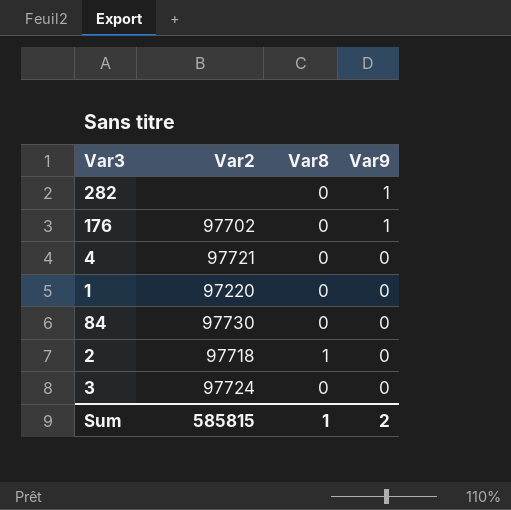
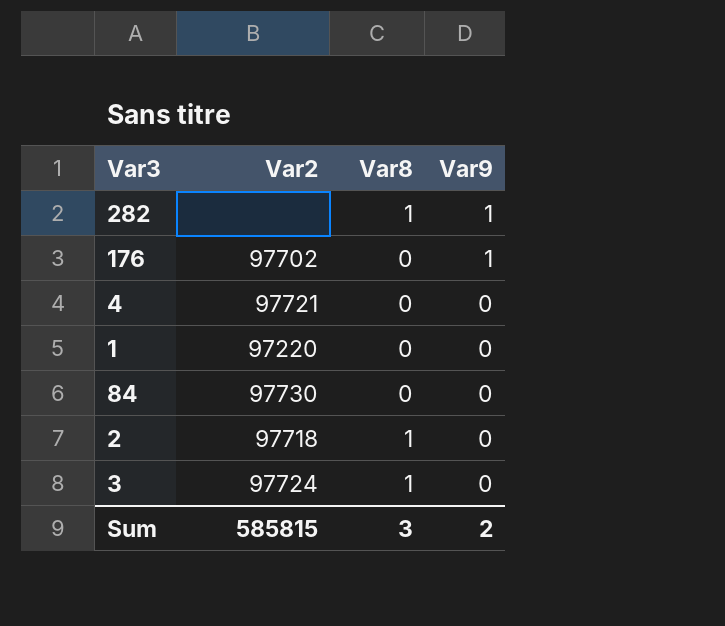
282 | Var8: 0 -> 1
3 | Var8: 0 -> 1
Sum | Var8: 1 -> 3

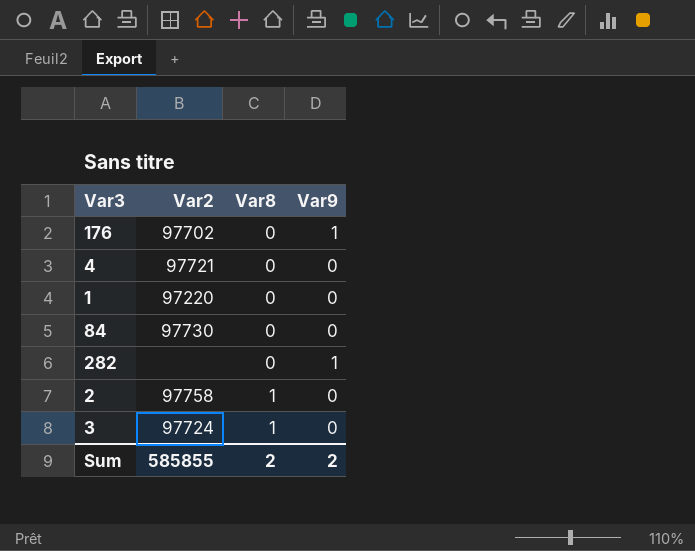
row order: Var9 descending -> Var8 ascending
282 | Var8: 1 -> 0
2 | Var2: 97718 -> 97758
Sum | Var2: 585815 -> 585855
Sum | Var8: 3 -> 2

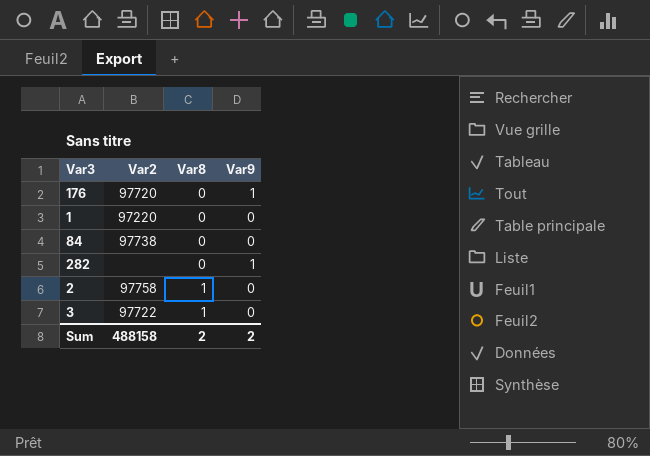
row 4: 97721 | 0 | 0 -> none
176 | Var2: 97702 -> 97720
84 | Var2: 97730 -> 97738
3 | Var2: 97724 -> 97722
Sum | Var2: 585855 -> 488158

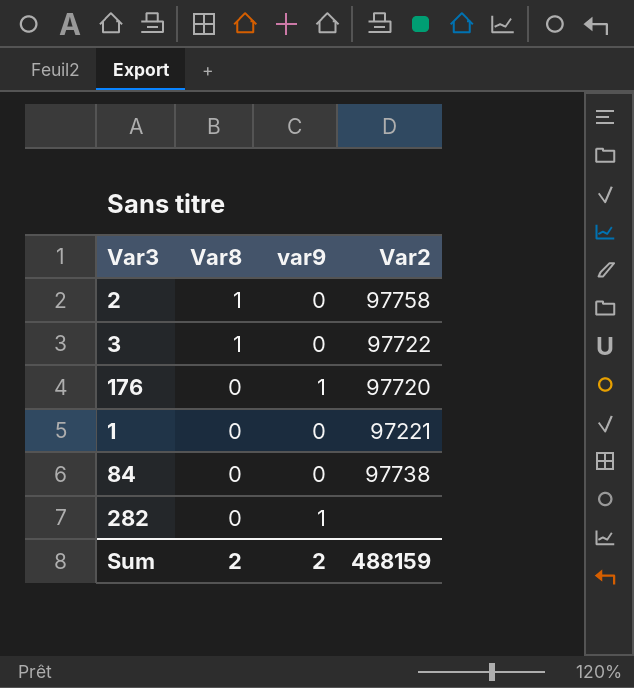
row order: Var8 ascending -> Var8 descending
column name: Var9 -> var9
column Var2 | position: 2 -> 4
1 | Var2: 97220 -> 97221
Sum | Var2: 488158 -> 488159

